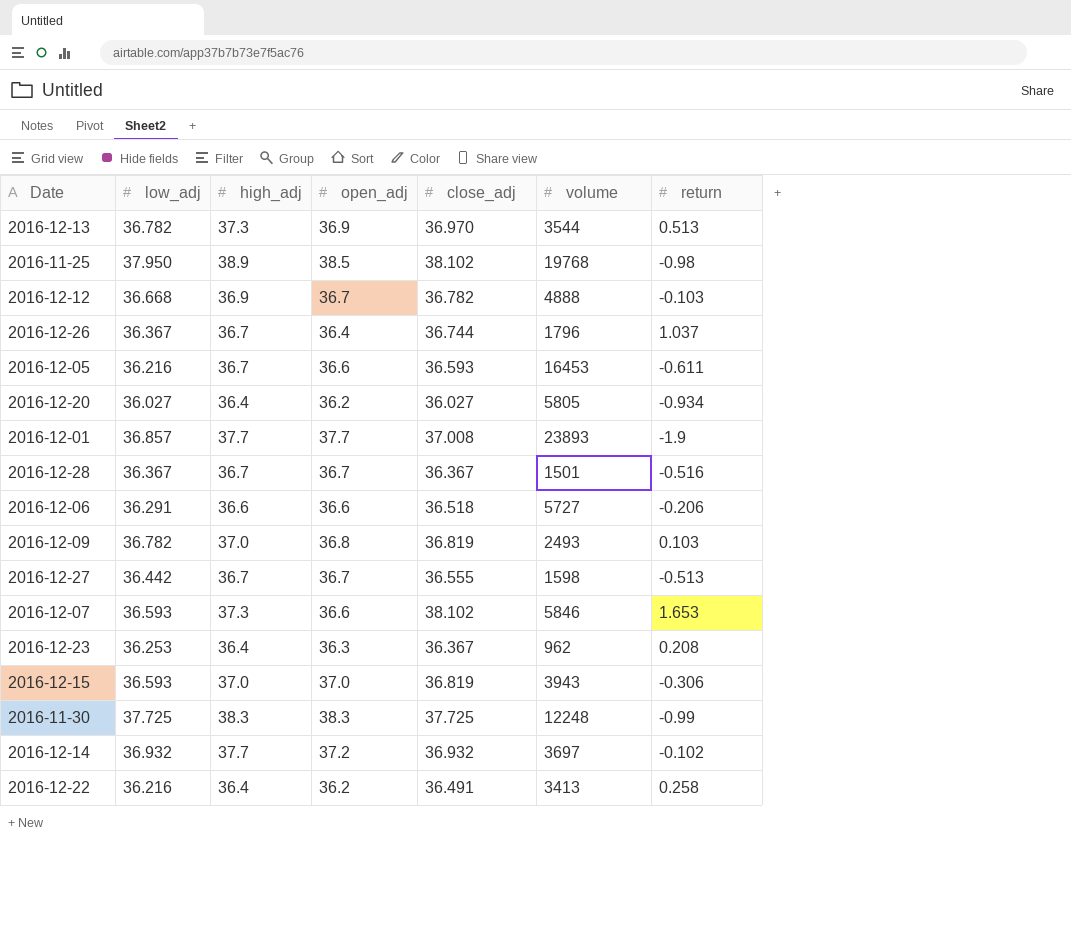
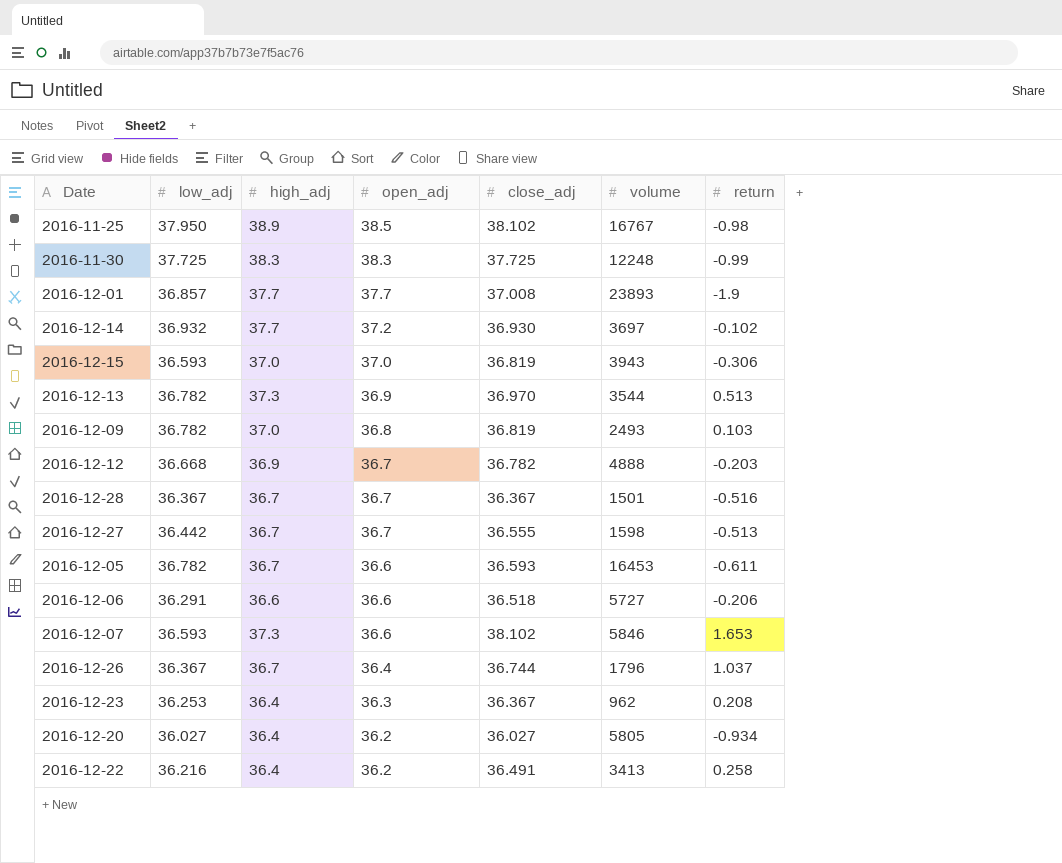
row order: none -> open_adj descending
2016-11-25 | volume: 19768 -> 16767
2016-12-14 | close_adj: 36.932 -> 36.930
2016-12-12 | return: -0.103 -> -0.203
2016-12-05 | low_adj: 36.216 -> 36.782

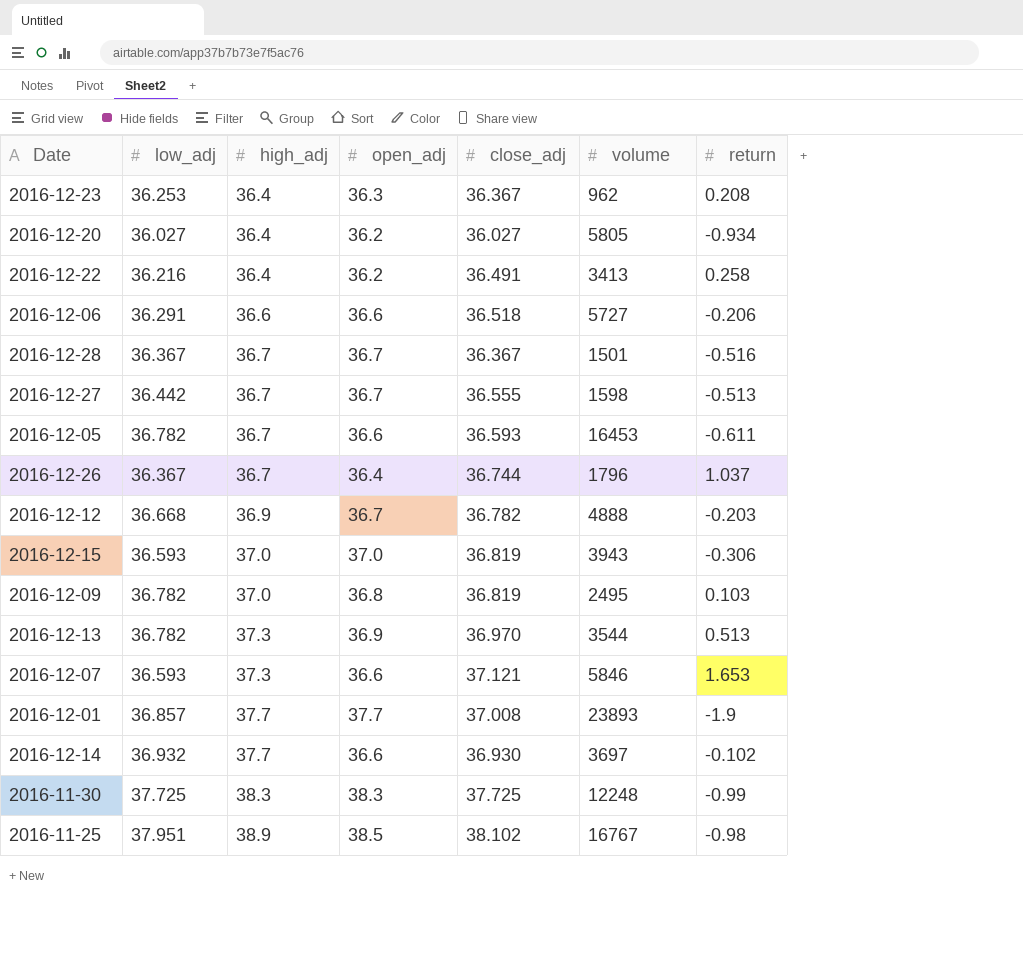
row order: open_adj descending -> high_adj ascending
2016-12-09 | volume: 2493 -> 2495
2016-12-07 | close_adj: 38.102 -> 37.121
2016-12-14 | open_adj: 37.2 -> 36.6
2016-11-25 | low_adj: 37.950 -> 37.951

